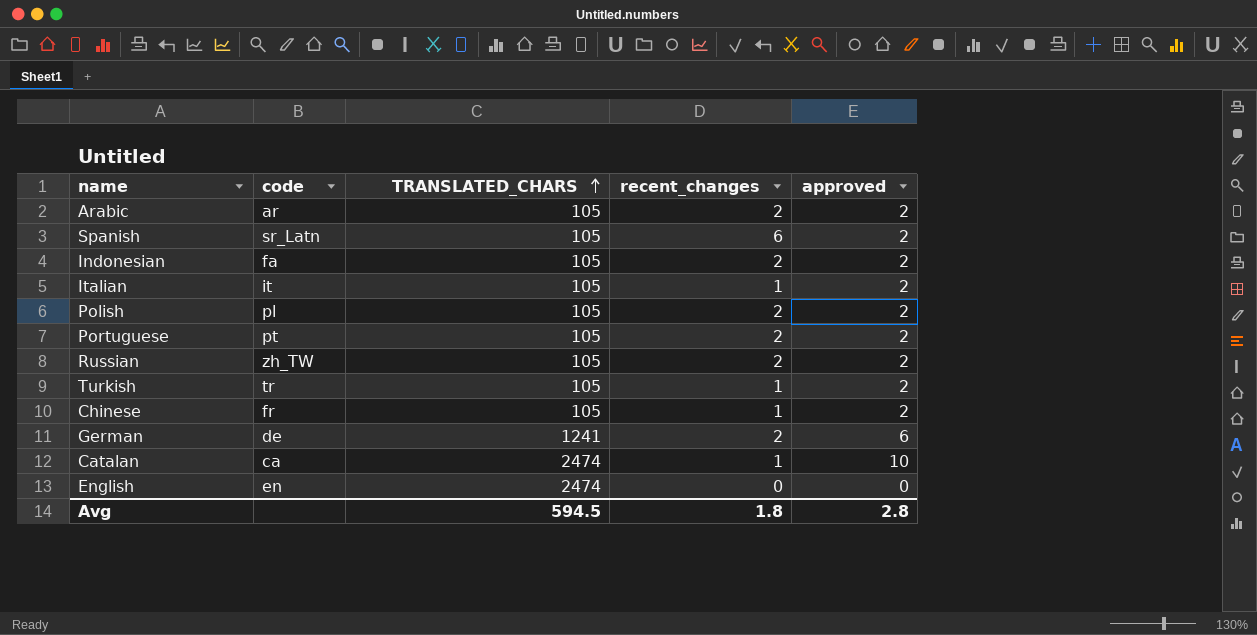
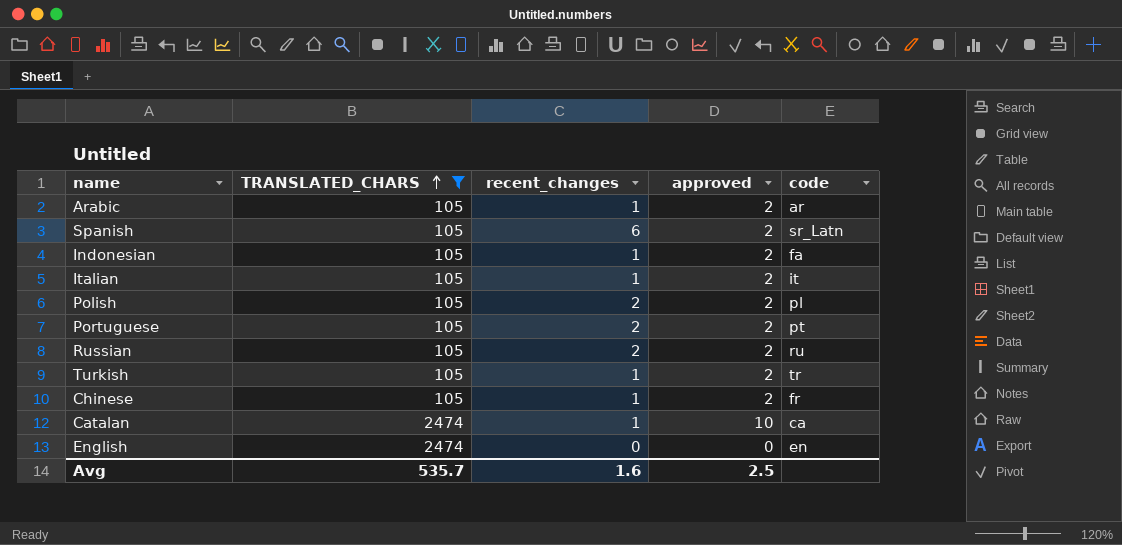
filter: none -> TRANSLATED_CHARS != 1241
column code | position: 2 -> 5
Arabic | recent_changes: 2 -> 1
Indonesian | recent_changes: 2 -> 1
Russian | code: zh_TW -> ru
Avg | TRANSLATED_CHARS: 594.5 -> 535.7
Avg | recent_changes: 1.8 -> 1.6
Avg | approved: 2.8 -> 2.5

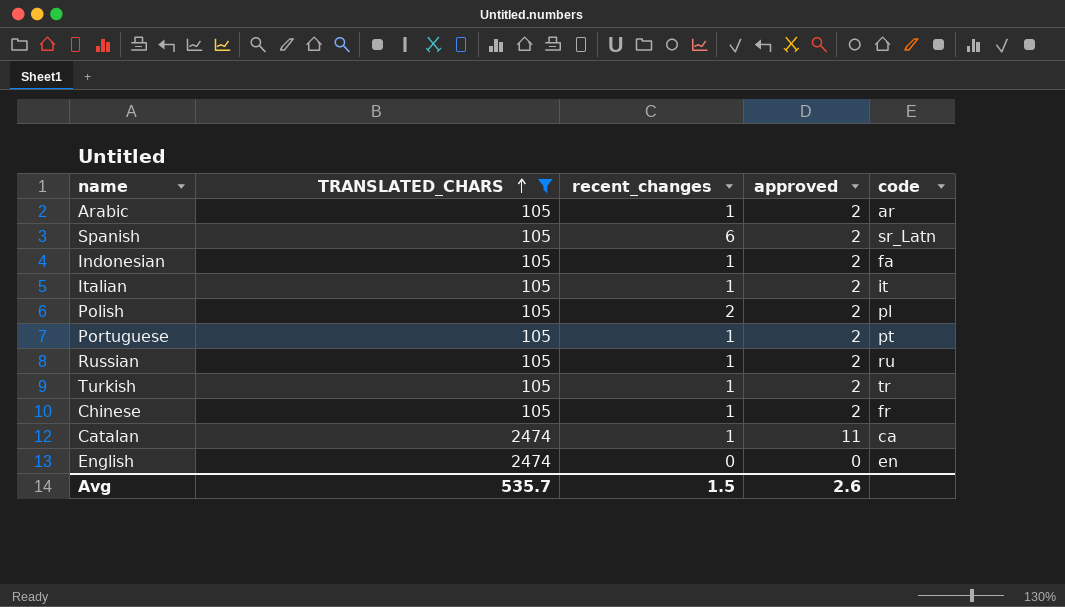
Portuguese | recent_changes: 2 -> 1
Russian | recent_changes: 2 -> 1
Catalan | approved: 10 -> 11
Avg | recent_changes: 1.6 -> 1.5
Avg | approved: 2.5 -> 2.6

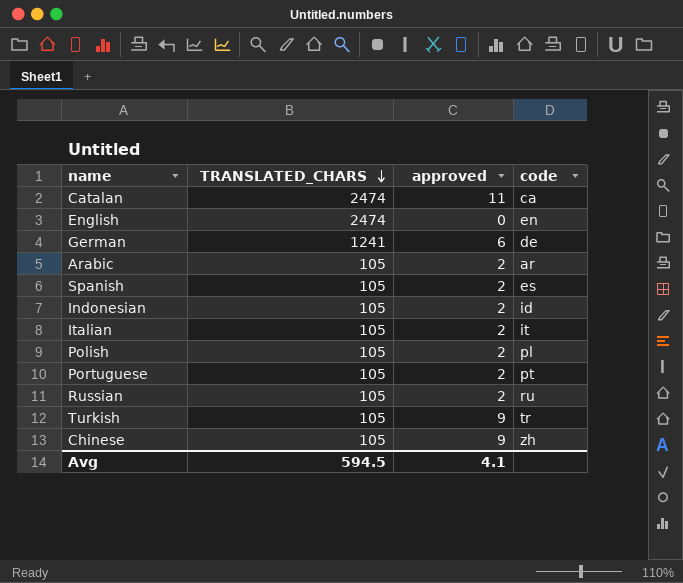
filter: TRANSLATED_CHARS != 1241 -> none
row order: TRANSLATED_CHARS ascending -> TRANSLATED_CHARS descending
column recent_changes | position: 3 -> none
Spanish | code: sr_Latn -> es
Indonesian | code: fa -> id
Turkish | approved: 2 -> 9
Chinese | approved: 2 -> 9
Chinese | code: fr -> zh
Avg | TRANSLATED_CHARS: 535.7 -> 594.5
Avg | approved: 2.6 -> 4.1

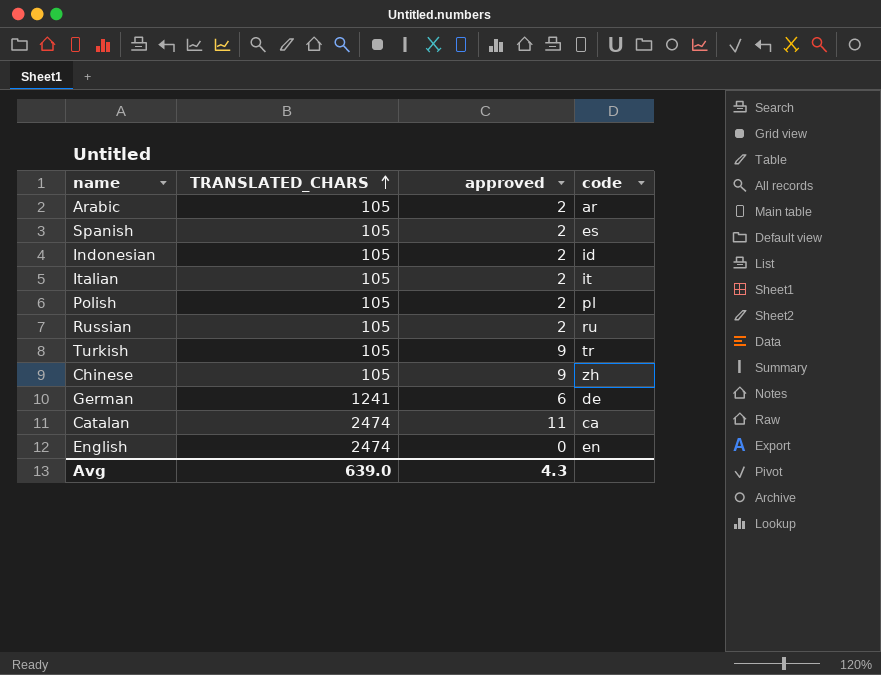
row order: TRANSLATED_CHARS descending -> TRANSLATED_CHARS ascending
row Portuguese: 105 | 2 | pt -> none
Avg | TRANSLATED_CHARS: 594.5 -> 639.0
Avg | approved: 4.1 -> 4.3

